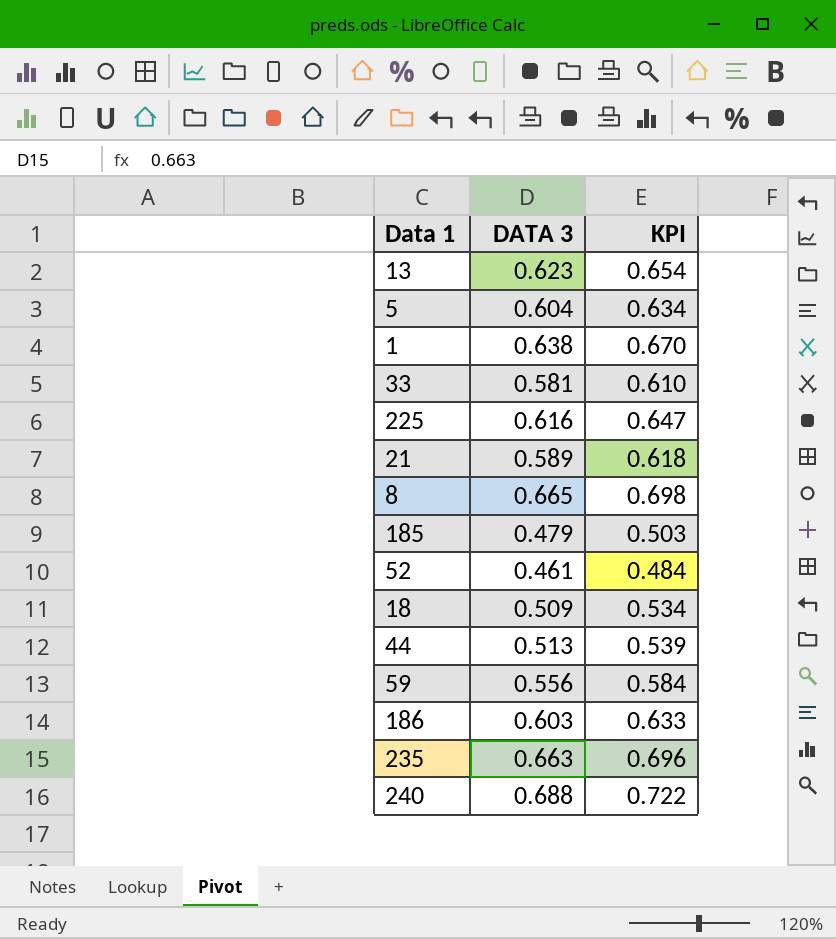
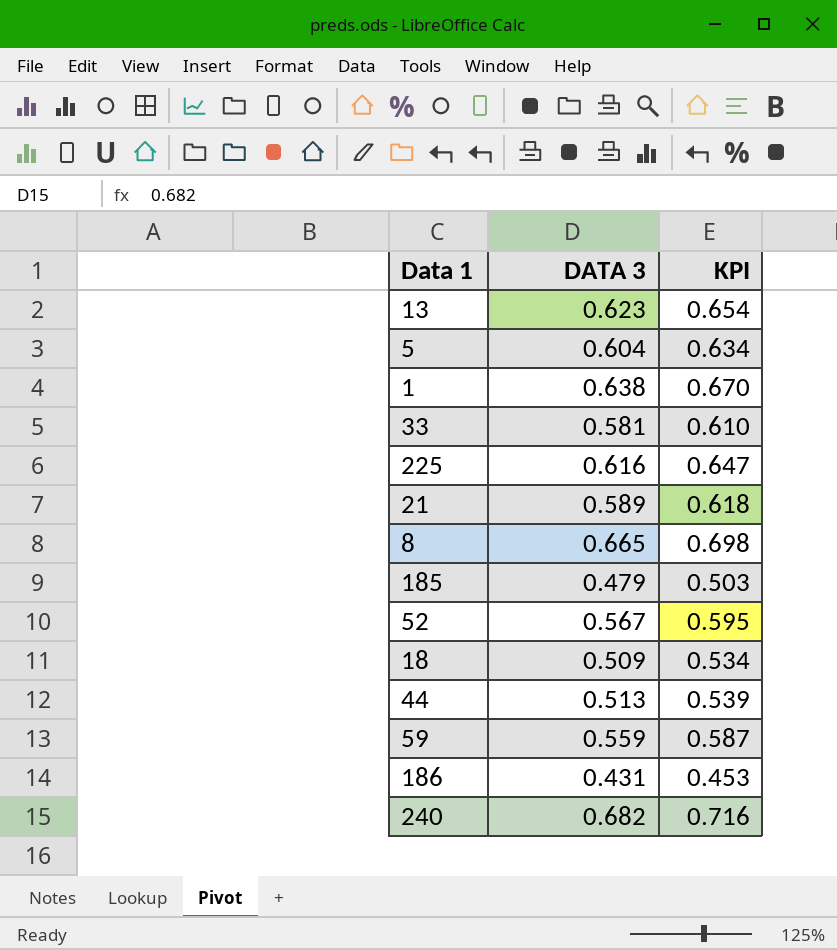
row 235: 0.663 | 0.696 -> none
52 | DATA 3: 0.461 -> 0.567
52 | KPI: 0.484 -> 0.595
59 | DATA 3: 0.556 -> 0.559
59 | KPI: 0.584 -> 0.587
186 | DATA 3: 0.603 -> 0.431
186 | KPI: 0.633 -> 0.453
240 | DATA 3: 0.688 -> 0.682
240 | KPI: 0.722 -> 0.716

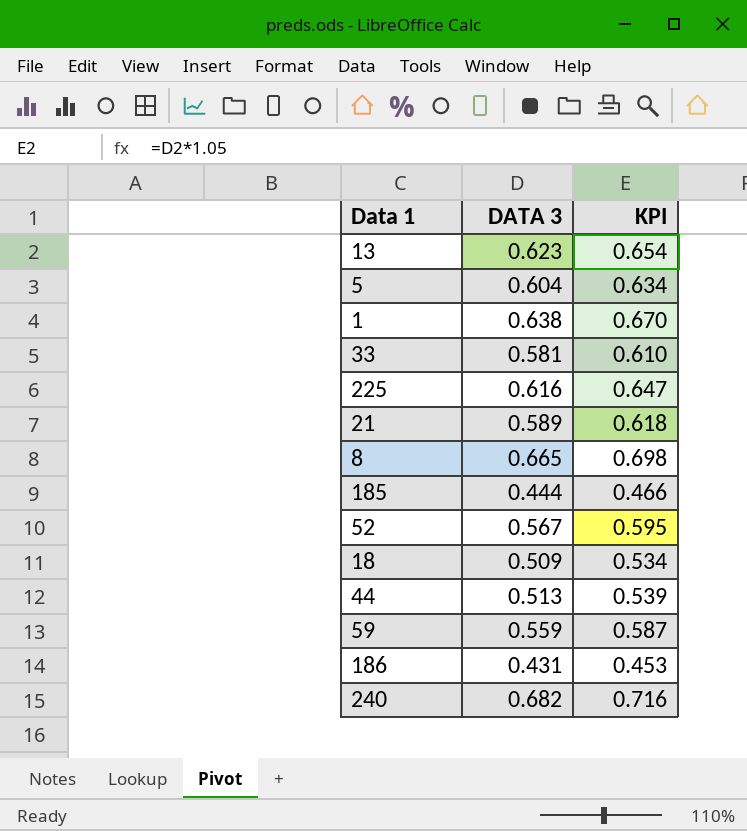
185 | DATA 3: 0.479 -> 0.444
185 | KPI: 0.503 -> 0.466

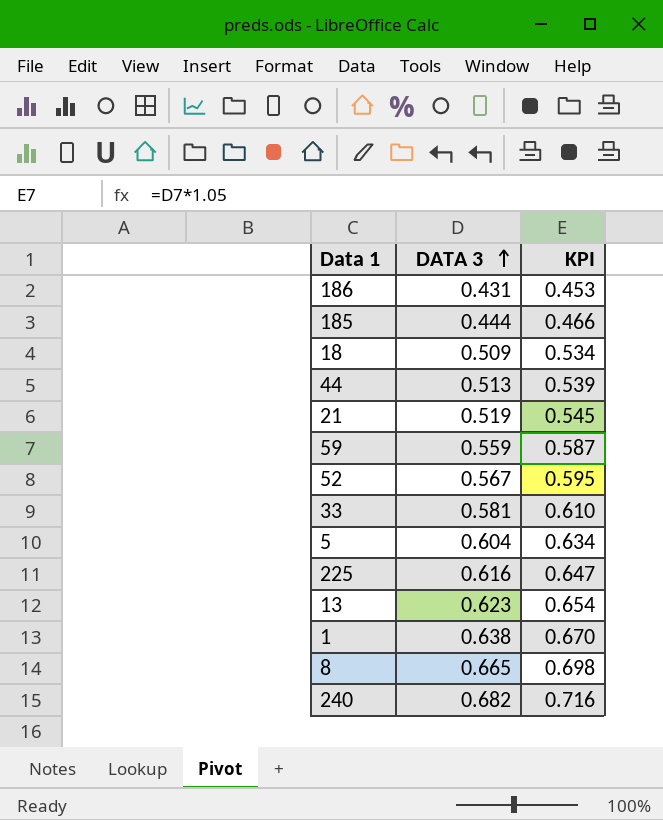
row order: none -> DATA 3 ascending
21 | DATA 3: 0.589 -> 0.519
21 | KPI: 0.618 -> 0.545

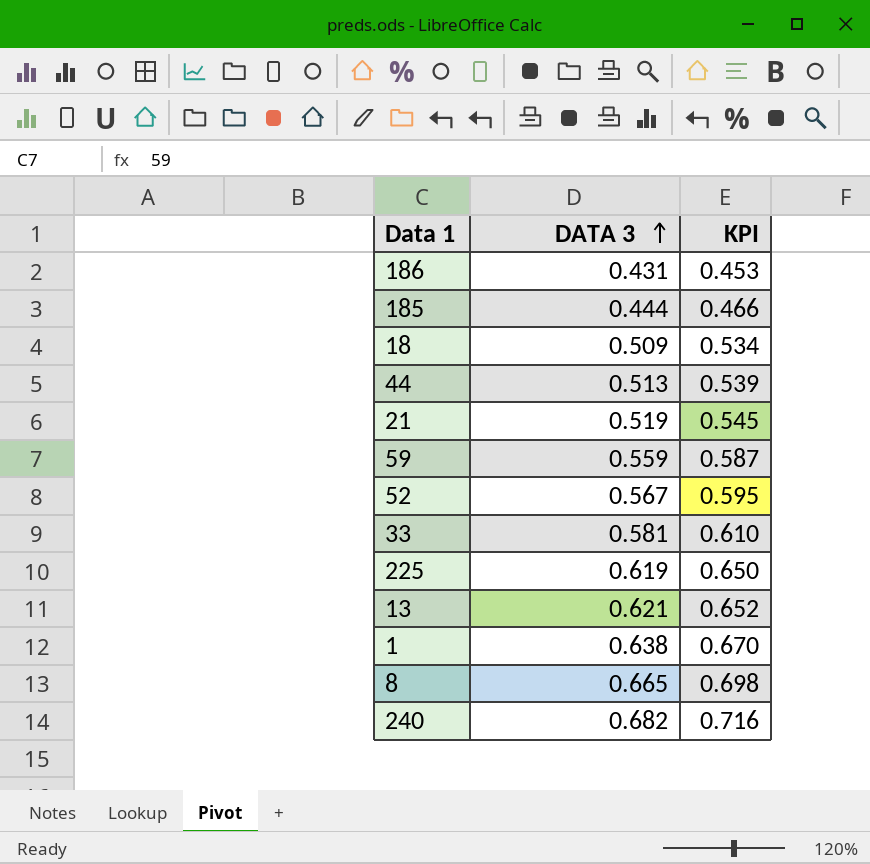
row 5: 0.604 | 0.634 -> none
225 | DATA 3: 0.616 -> 0.619
225 | KPI: 0.647 -> 0.650
13 | DATA 3: 0.623 -> 0.621
13 | KPI: 0.654 -> 0.652

